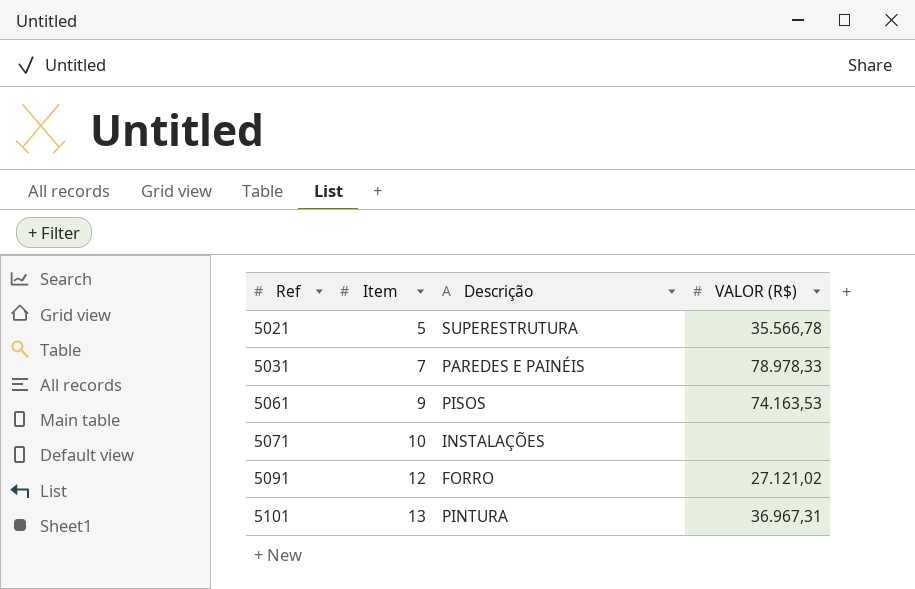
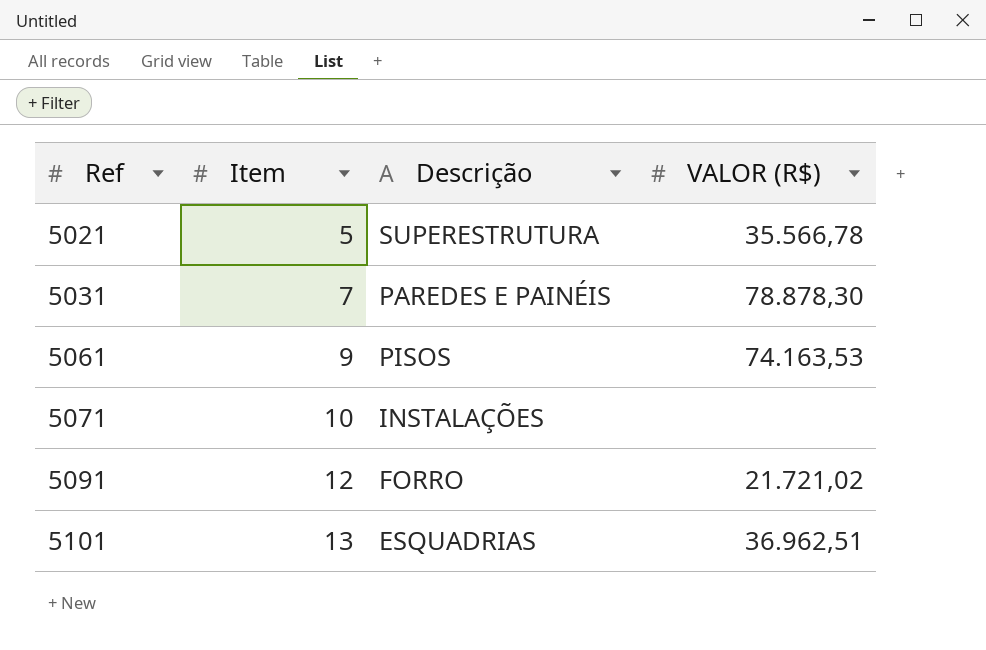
5031 | VALOR (R$): 78.978,33 -> 78.878,30
5091 | VALOR (R$): 27.121,02 -> 21.721,02
5101 | Descrição: PINTURA -> ESQUADRIAS
5101 | VALOR (R$): 36.967,31 -> 36.962,51

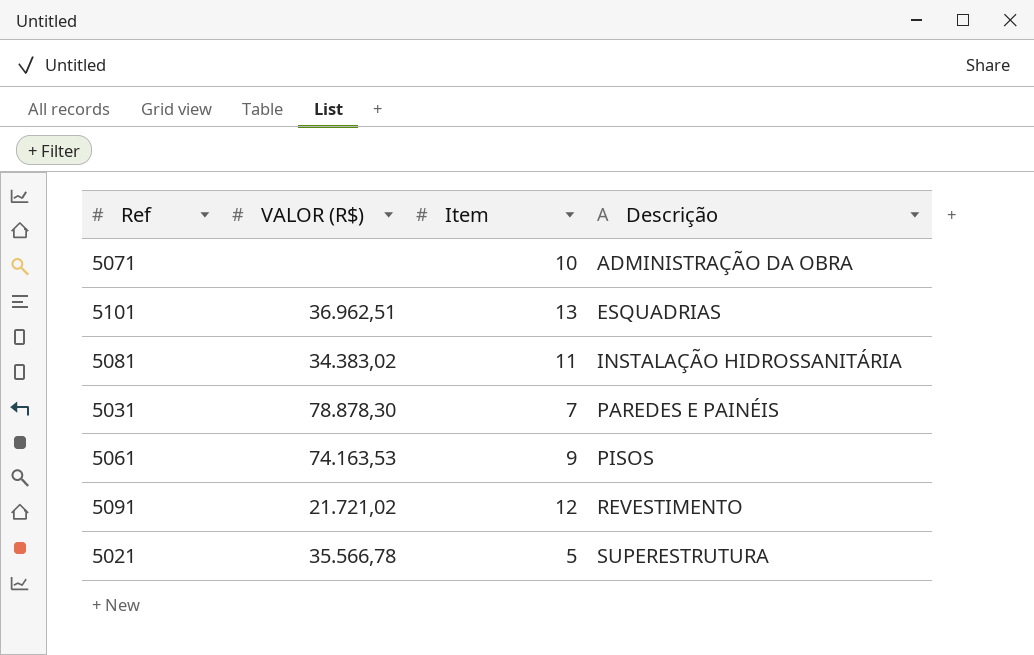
row order: Ref ascending -> Descrição ascending
column VALOR (R$) | position: 4 -> 2
5071 | Descrição: INSTALAÇÕES -> ADMINISTRAÇÃO DA OBRA
row 5081: none -> 34.383,02 | 11 | INSTALAÇÃO HIDROSSANITÁRIA
5091 | Descrição: FORRO -> REVESTIMENTO

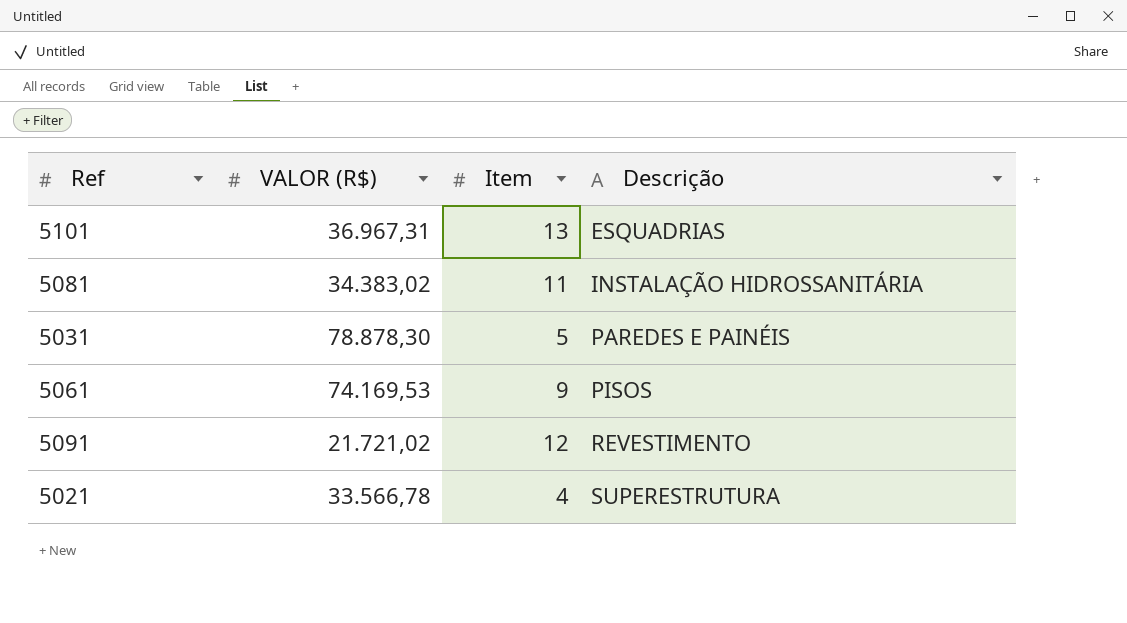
row 5071: none | 10 | ADMINISTRAÇÃO DA OBRA -> none
5101 | VALOR (R$): 36.962,51 -> 36.967,31
5031 | Item: 7 -> 5
5061 | VALOR (R$): 74.163,53 -> 74.169,53
5021 | VALOR (R$): 35.566,78 -> 33.566,78
5021 | Item: 5 -> 4

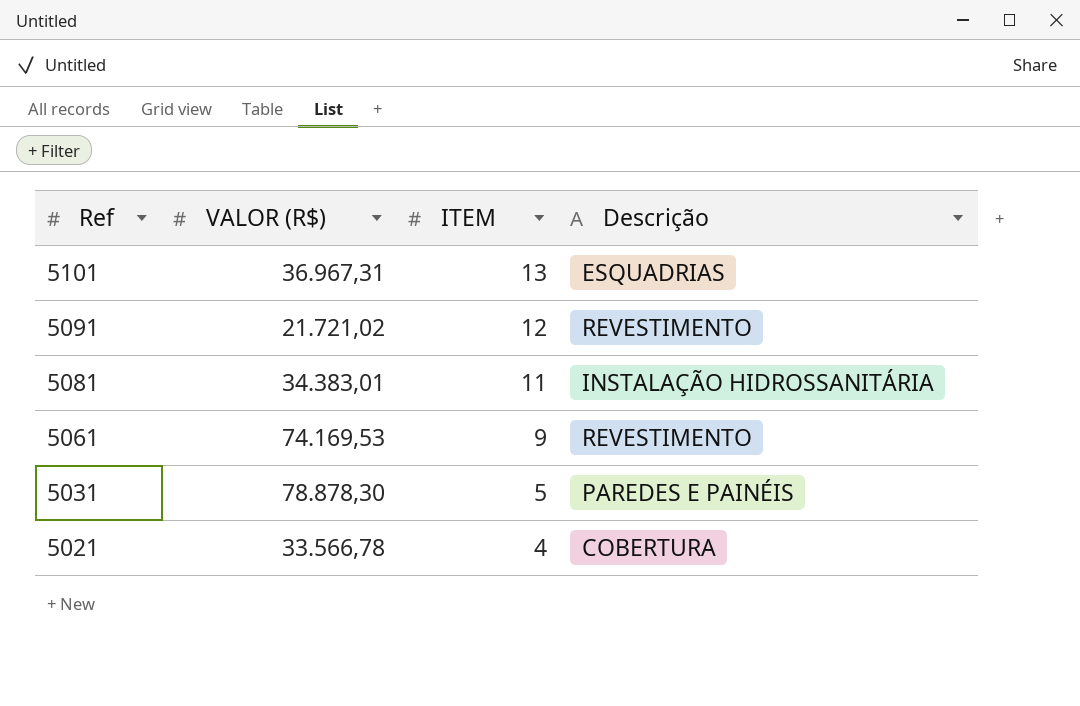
row order: Descrição ascending -> Ref descending
column name: Item -> ITEM
5081 | VALOR (R$): 34.383,02 -> 34.383,01
5061 | Descrição: PISOS -> REVESTIMENTO
5021 | Descrição: SUPERESTRUTURA -> COBERTURA

